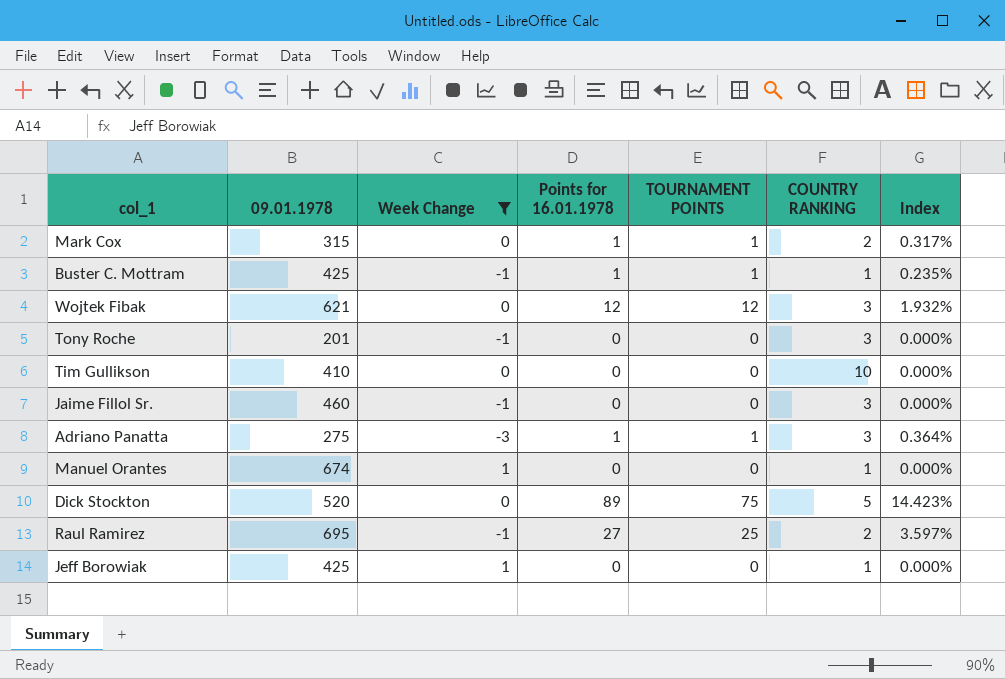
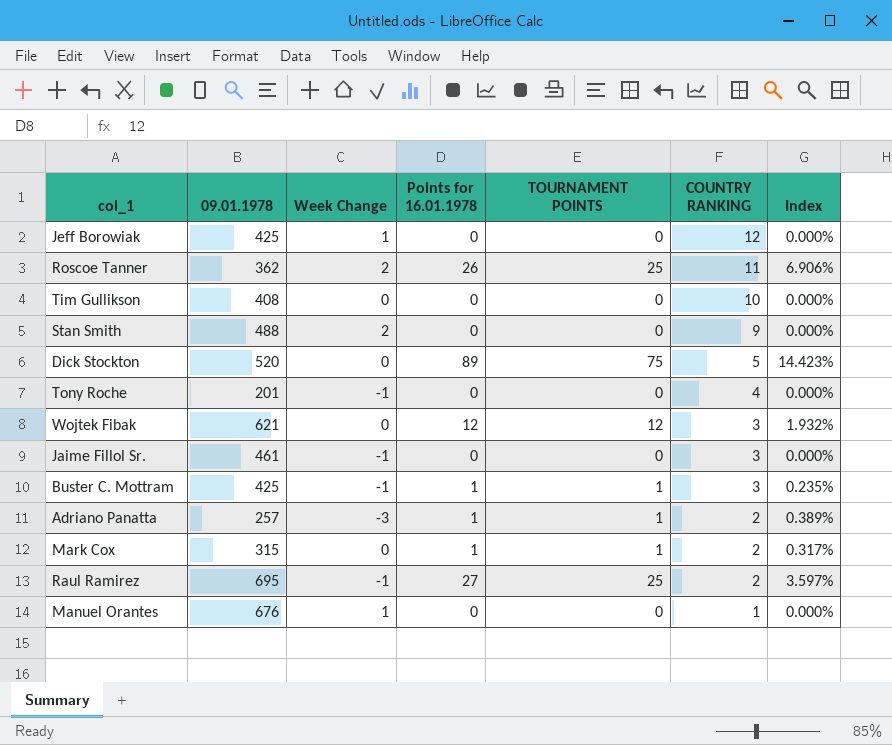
filter: Week Change != 2 -> none
row order: none -> COUNTRY RANKING descending
Jeff Borowiak | COUNTRY RANKING: 1 -> 12
Tim Gullikson | 09.01.1978: 410 -> 408
Tony Roche | COUNTRY RANKING: 3 -> 4
Jaime Fillol Sr. | 09.01.1978: 460 -> 461
Buster C. Mottram | COUNTRY RANKING: 1 -> 3
Adriano Panatta | 09.01.1978: 275 -> 257
Adriano Panatta | COUNTRY RANKING: 3 -> 2
Adriano Panatta | Index: 0.364% -> 0.389%
Manuel Orantes | 09.01.1978: 674 -> 676

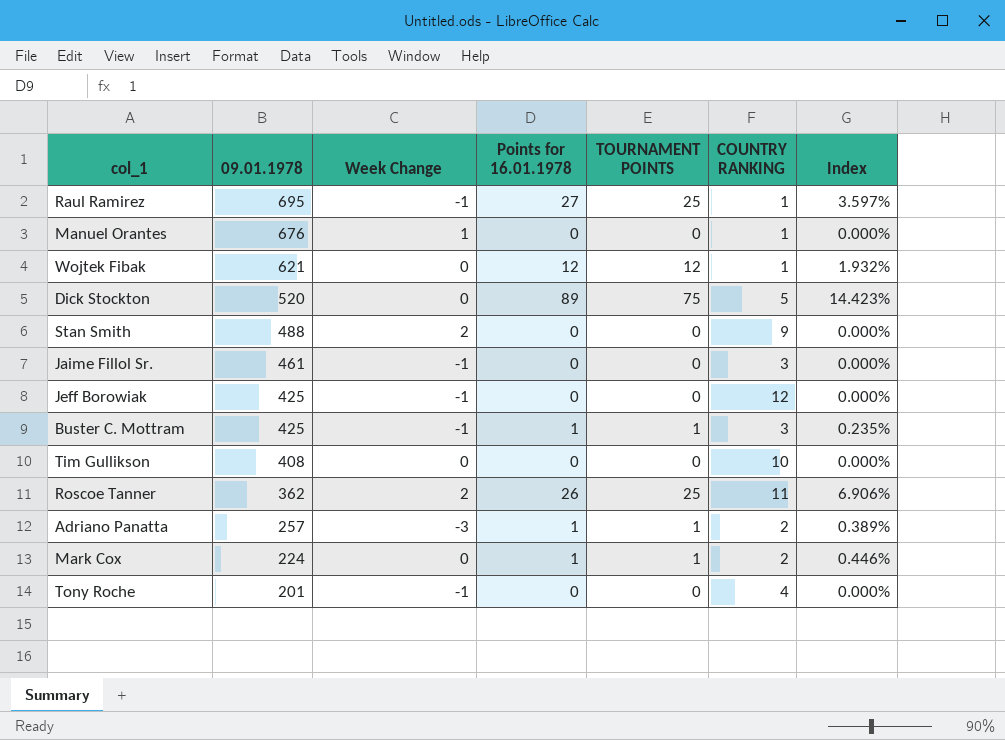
row order: COUNTRY RANKING descending -> 09.01.1978 descending
Raul Ramirez | COUNTRY RANKING: 2 -> 1
Wojtek Fibak | COUNTRY RANKING: 3 -> 1
Jeff Borowiak | Week Change: 1 -> -1
Mark Cox | 09.01.1978: 315 -> 224
Mark Cox | Index: 0.317% -> 0.446%

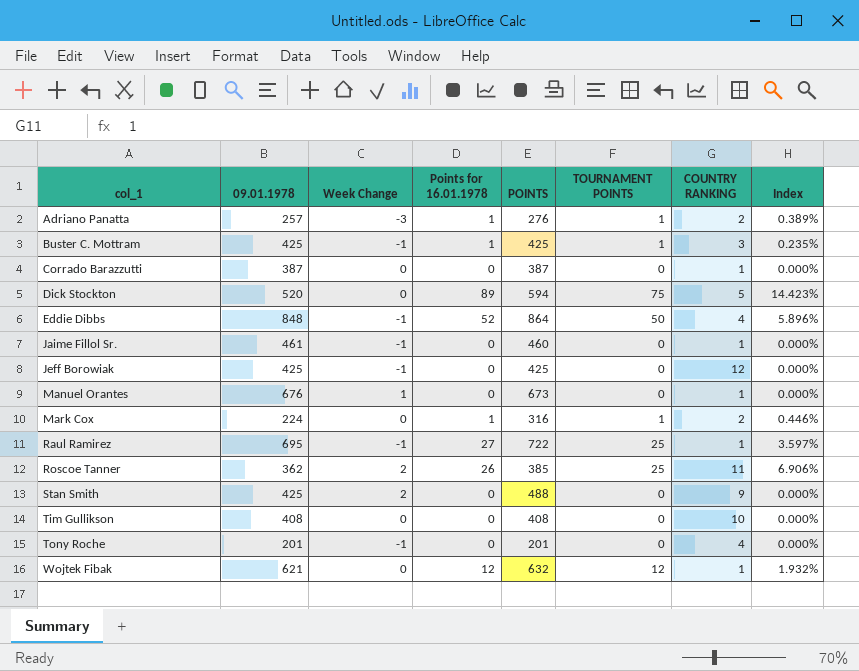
row order: 09.01.1978 descending -> col_1 ascending
column POINTS | position: none -> 5
row Corrado Barazzutti: none -> 387 | 0 | 0 | 387 | 0 | 1 | 0.000%
row Eddie Dibbs: none -> 848 | -1 | 52 | 864 | 50 | 4 | 5.896%
Jaime Fillol Sr. | COUNTRY RANKING: 3 -> 1
Stan Smith | 09.01.1978: 488 -> 425

